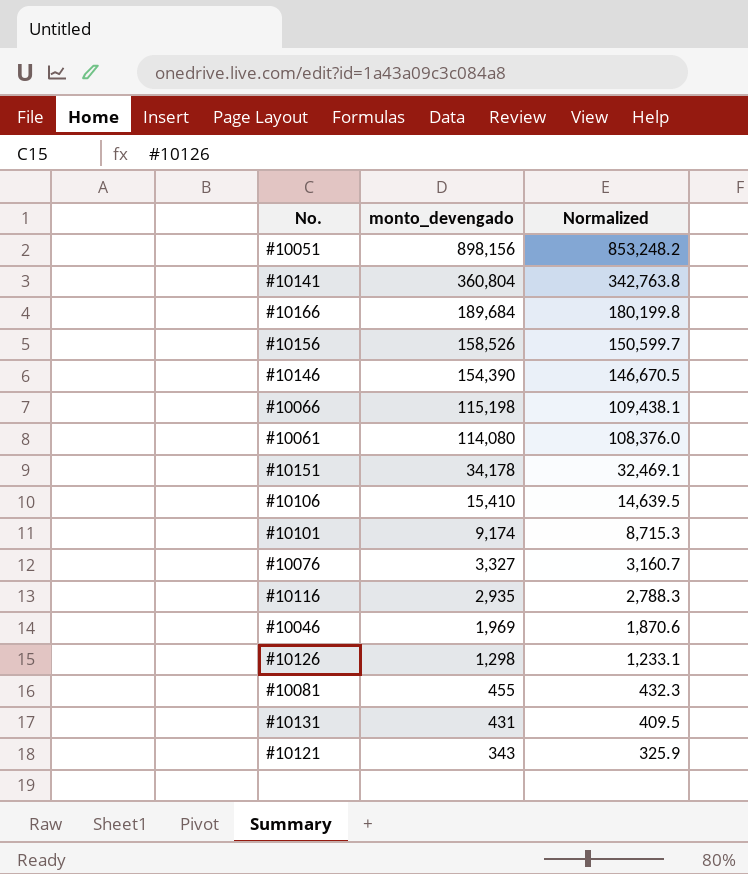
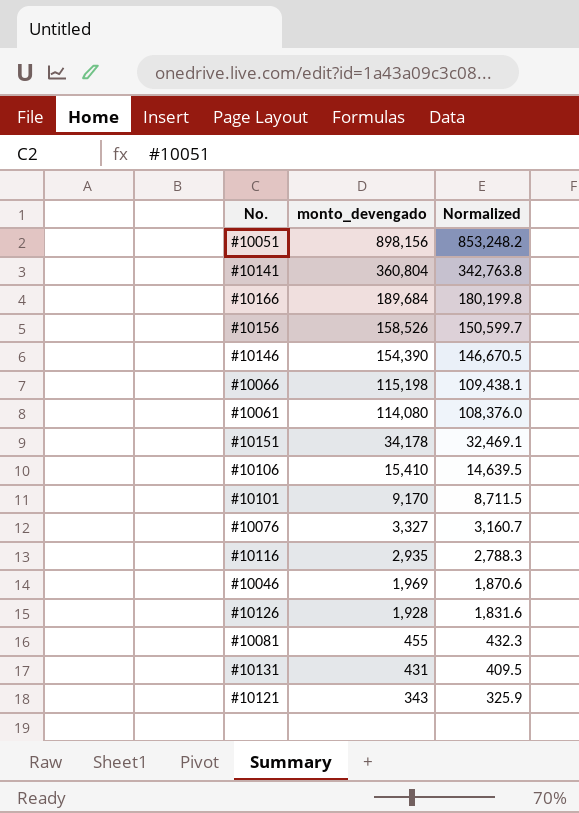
#10101 | monto_devengado: 9,174 -> 9,170
#10101 | Normalized: 8,715.3 -> 8,711.5
#10126 | monto_devengado: 1,298 -> 1,928
#10126 | Normalized: 1,233.1 -> 1,831.6

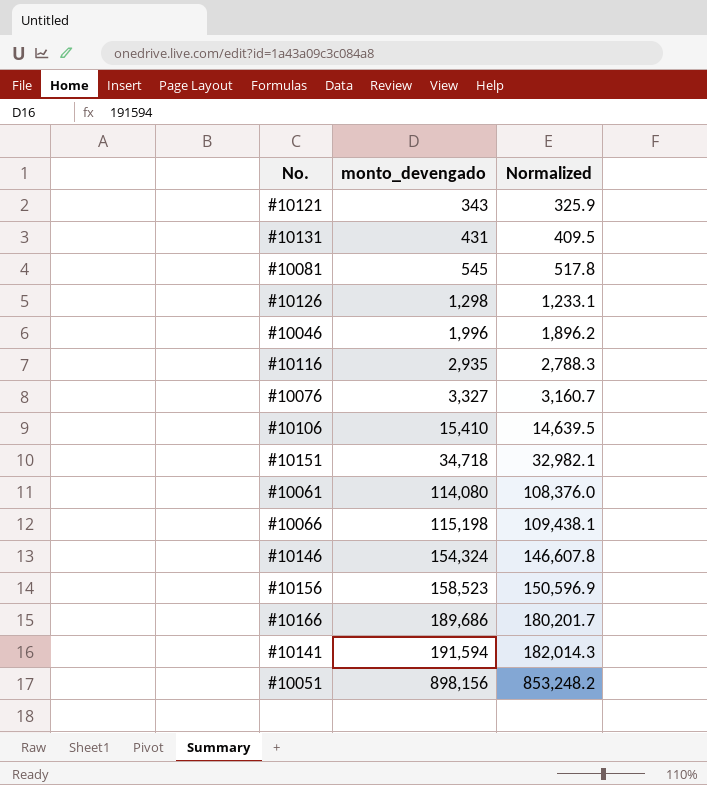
row order: monto_devengado descending -> monto_devengado ascending
row #10101: 9,170 | 8,711.5 -> none
#10081 | monto_devengado: 455 -> 545
#10081 | Normalized: 432.3 -> 517.8
#10126 | monto_devengado: 1,928 -> 1,298
#10126 | Normalized: 1,831.6 -> 1,233.1
#10046 | monto_devengado: 1,969 -> 1,996
#10046 | Normalized: 1,870.6 -> 1,896.2
#10151 | monto_devengado: 34,178 -> 34,718
#10151 | Normalized: 32,469.1 -> 32,982.1
#10146 | monto_devengado: 154,390 -> 154,324
#10146 | Normalized: 146,670.5 -> 146,607.8
#10156 | monto_devengado: 158,526 -> 158,523
#10156 | Normalized: 150,599.7 -> 150,596.9
#10166 | monto_devengado: 189,684 -> 189,686
#10166 | Normalized: 180,199.8 -> 180,201.7
#10141 | monto_devengado: 360,804 -> 191,594
#10141 | Normalized: 342,763.8 -> 182,014.3

